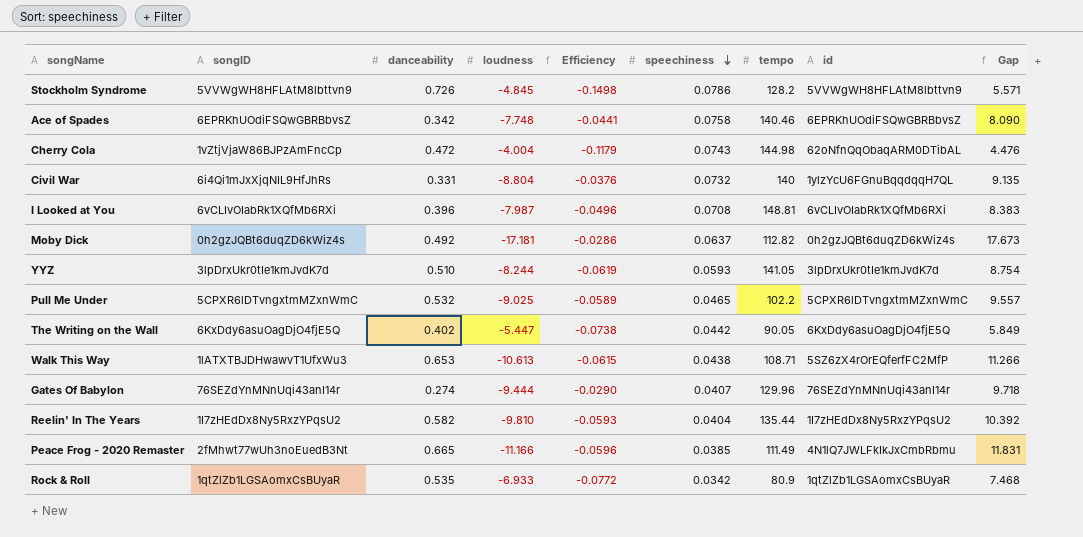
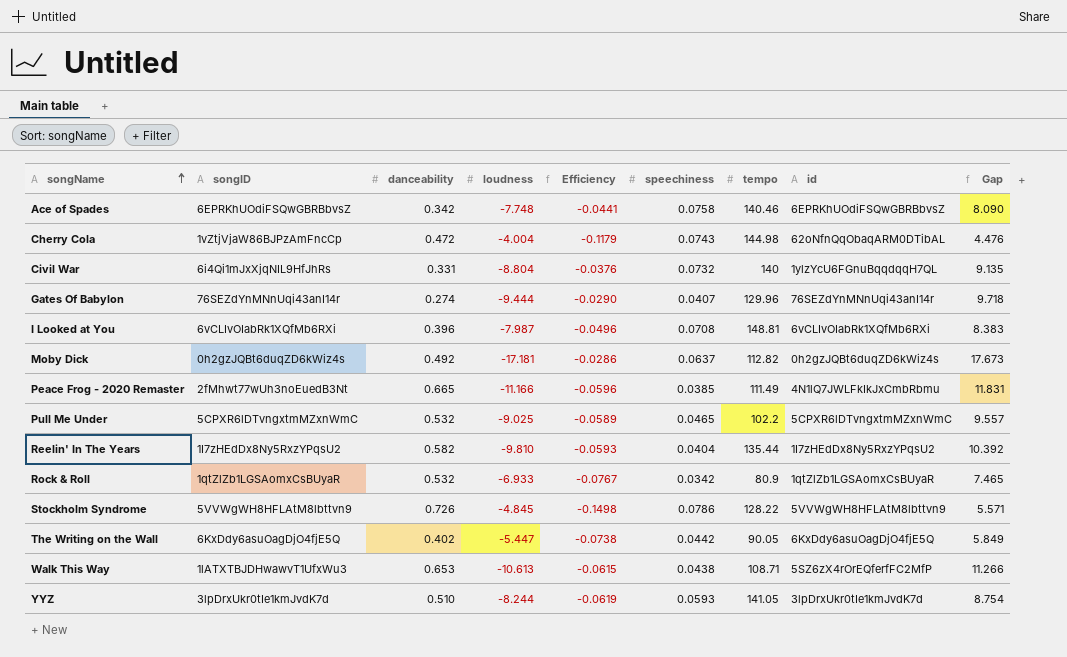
row order: speechiness descending -> songName ascending
Rock & Roll | danceability: 0.535 -> 0.532
Rock & Roll | Efficiency: -0.0772 -> -0.0767
Rock & Roll | Gap: 7.468 -> 7.465
Stockholm Syndrome | tempo: 128.2 -> 128.22

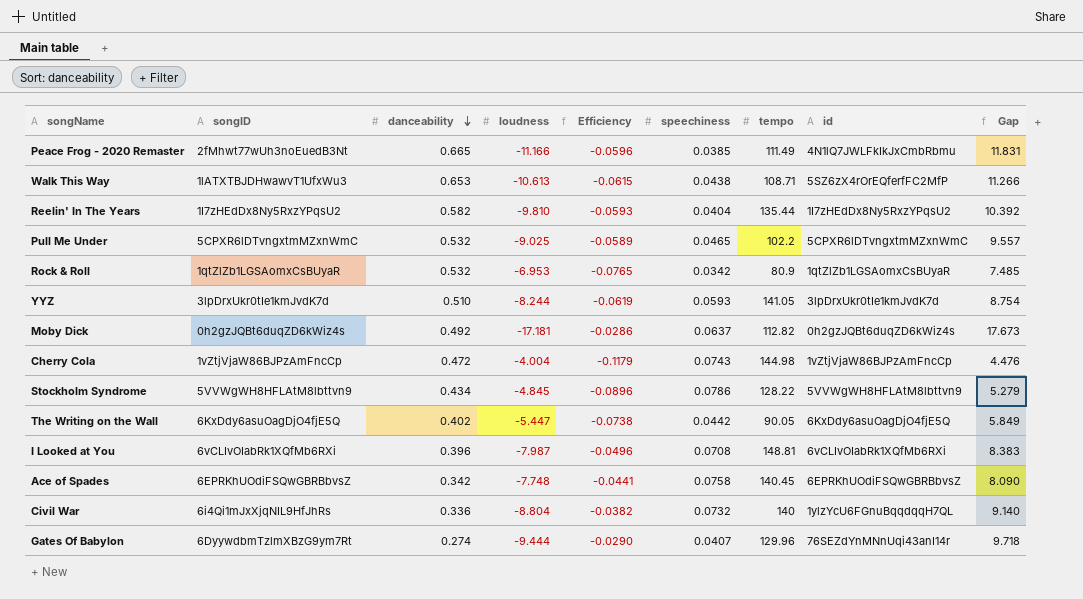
row order: songName ascending -> danceability descending
Rock & Roll | loudness: -6.933 -> -6.953
Rock & Roll | Efficiency: -0.0767 -> -0.0765
Rock & Roll | Gap: 7.465 -> 7.485
Cherry Cola | id: 62oNfnQqObaqARM0DTibAL -> 1vZtjVjaW86BJPzAmFncCp
Stockholm Syndrome | danceability: 0.726 -> 0.434
Stockholm Syndrome | Efficiency: -0.1498 -> -0.0896
Stockholm Syndrome | Gap: 5.571 -> 5.279
Ace of Spades | tempo: 140.46 -> 140.45
Civil War | danceability: 0.331 -> 0.336
Civil War | Efficiency: -0.0376 -> -0.0382
Civil War | Gap: 9.135 -> 9.140
Gates Of Babylon | songID: 76SEZdYnMNnUqi43anI14r -> 6DyywdbmTzlmXBzG9ym7Rt

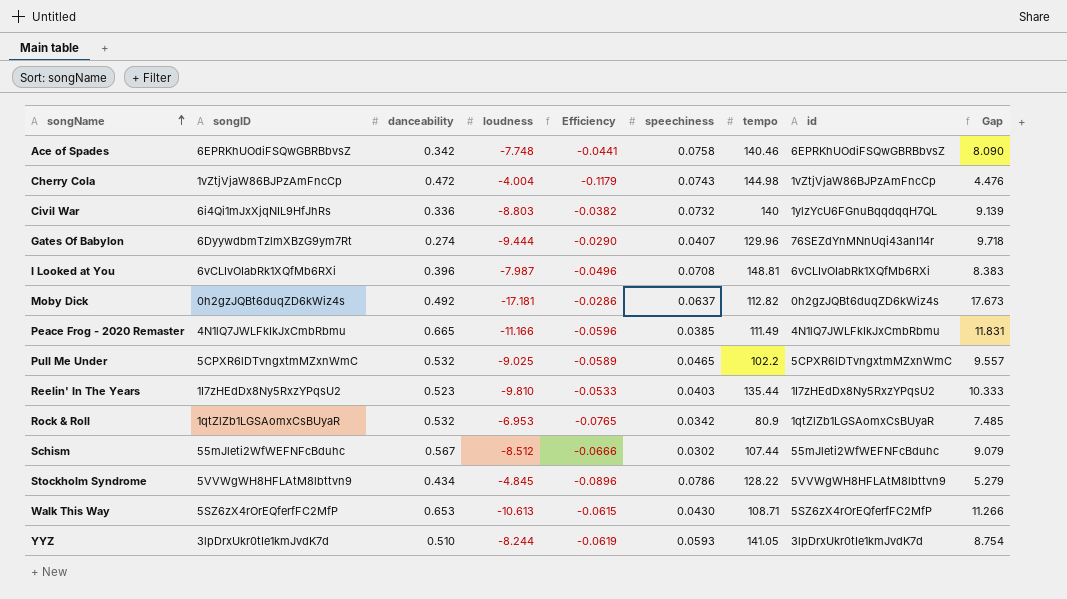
row order: danceability descending -> songName ascending
row The Writing on the Wall: 6KxDdy6asuOagDjO4fjE5Q | 0.402 | -5.447 | -0.0738 | 0.0442 | 90.05 | 6KxDdy6asuOagDjO4fjE5Q | 5.849 -> none
Ace of Spades | tempo: 140.45 -> 140.46
Civil War | loudness: -8.804 -> -8.803
Civil War | Gap: 9.140 -> 9.139
Peace Frog - 2020 Remaster | songID: 2fMhwt77wUh3noEuedB3Nt -> 4N1lQ7JWLFkIkJxCmbRbmu
Reelin' In The Years | danceability: 0.582 -> 0.523
Reelin' In The Years | Efficiency: -0.0593 -> -0.0533
Reelin' In The Years | speechiness: 0.0404 -> 0.0403
Reelin' In The Years | Gap: 10.392 -> 10.333
row Schism: none -> 55mJleti2WfWEFNFcBduhc | 0.567 | -8.512 | -0.0666 | 0.0302 | 107.44 | 55mJleti2WfWEFNFcBduhc | 9.079
Walk This Way | songID: 1lATXTBJDHwawvT1UfxWu3 -> 5SZ6zX4rOrEQferfFC2MfP
Walk This Way | speechiness: 0.0438 -> 0.0430

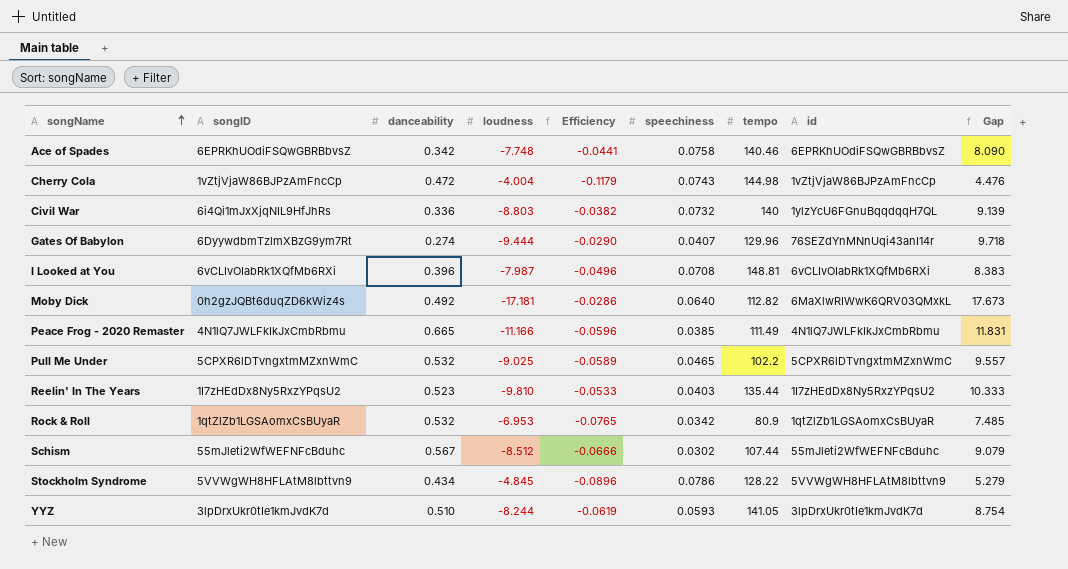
row Walk This Way: 5SZ6zX4rOrEQferfFC2MfP | 0.653 | -10.613 | -0.0615 | 0.0430 | 108.71 | 5SZ6zX4rOrEQferfFC2MfP | 11.266 -> none
Moby Dick | speechiness: 0.0637 -> 0.0640
Moby Dick | id: 0h2gzJQBt6duqZD6kWiz4s -> 6MaXlwRIWwK6QRV03QMxkL

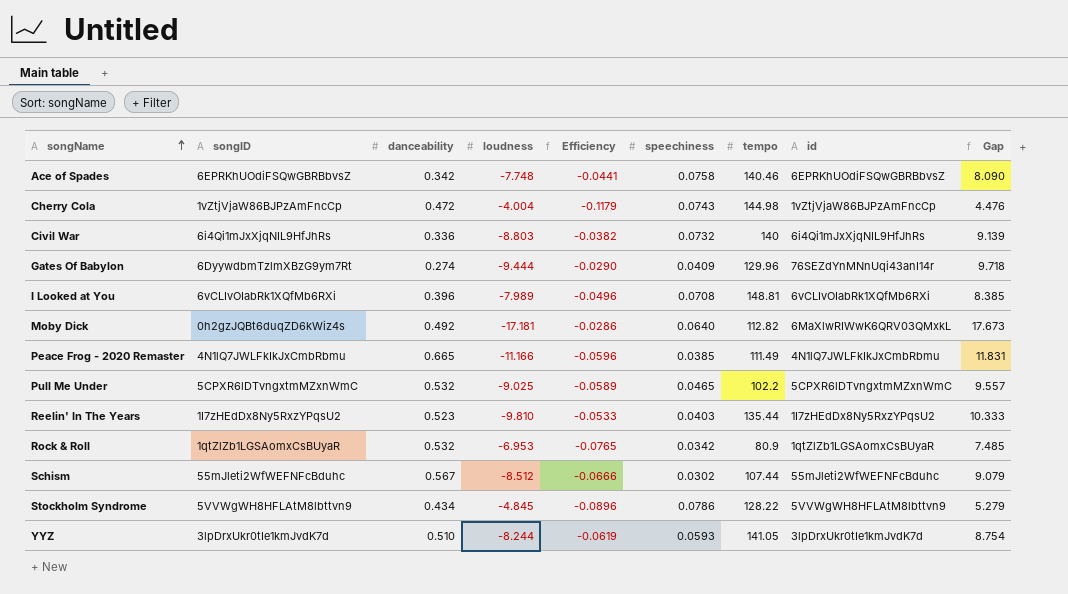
Civil War | id: 1ylzYcU6FGnuBqqdqqH7QL -> 6i4Qi1mJxXjqNIL9HfJhRs
Gates Of Babylon | speechiness: 0.0407 -> 0.0409
I Looked at You | loudness: -7.987 -> -7.989
I Looked at You | Gap: 8.383 -> 8.385

